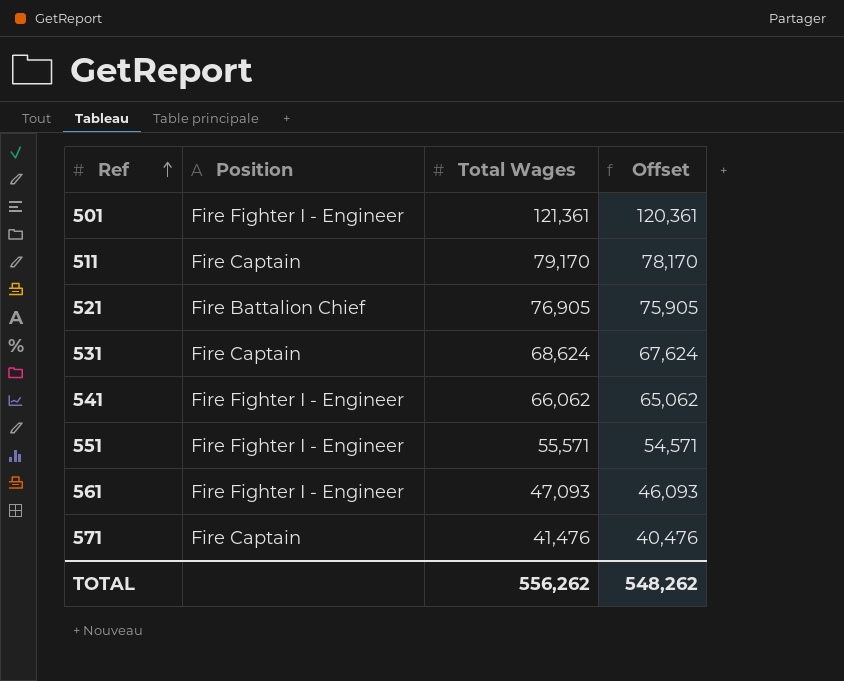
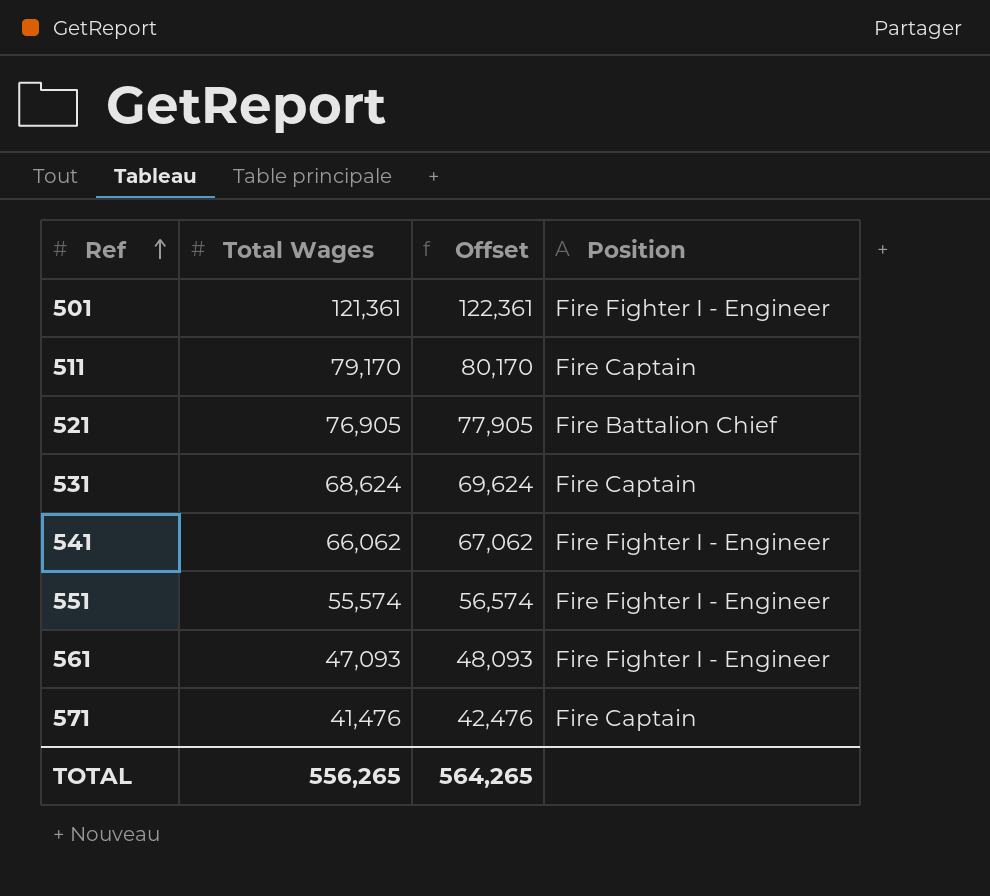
column Offset | formula: [Total Wages] - 1000 -> [Total Wages] + 1000
column Position | position: 2 -> 4
551 | Total Wages: 55,571 -> 55,574
TOTAL | Total Wages: 556,262 -> 556,265
TOTAL | Offset: 548,262 -> 564,265

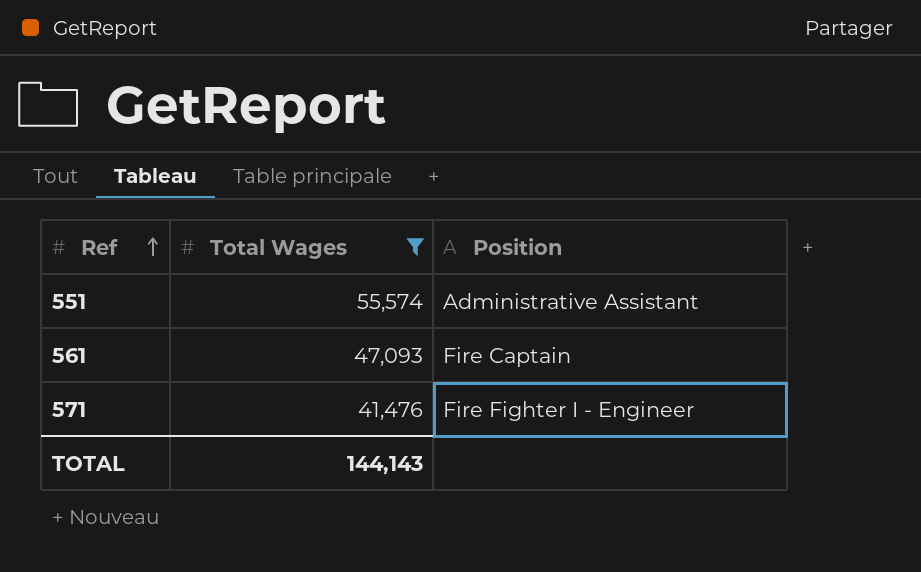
filter: none -> Total Wages <= 55,574
column Offset | formula: [Total Wages] + 1000 -> none
551 | Position: Fire Fighter I - Engineer -> Administrative Assistant
561 | Position: Fire Fighter I - Engineer -> Fire Captain
571 | Position: Fire Captain -> Fire Fighter I - Engineer
TOTAL | Total Wages: 556,265 -> 144,143

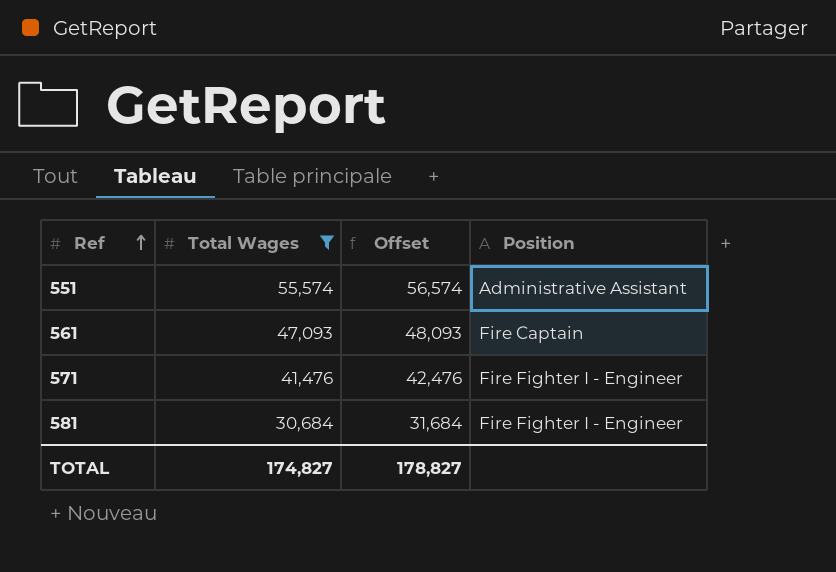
column Offset | formula: none -> [Total Wages] + 1000
row 581: none -> 30,684 | 31,684 | Fire Fighter I - Engineer
TOTAL | Total Wages: 144,143 -> 174,827

